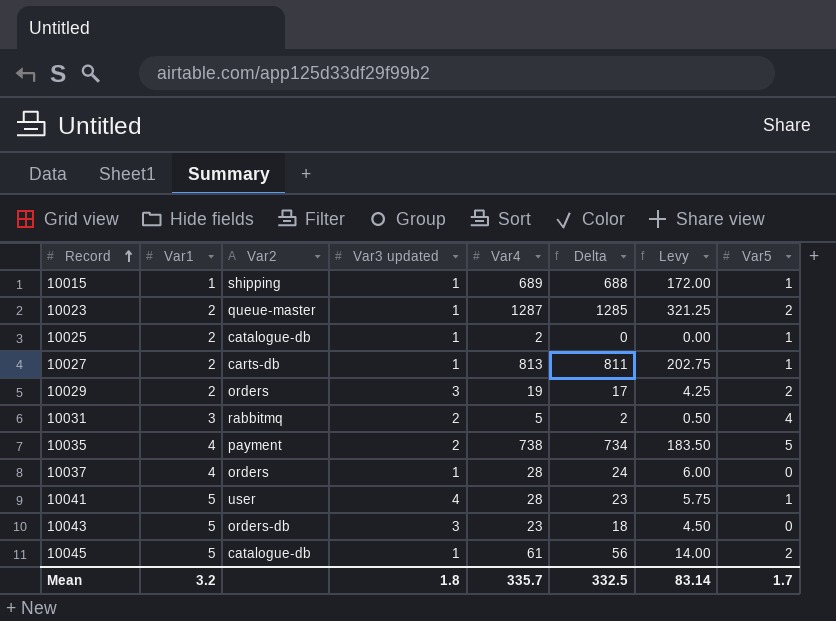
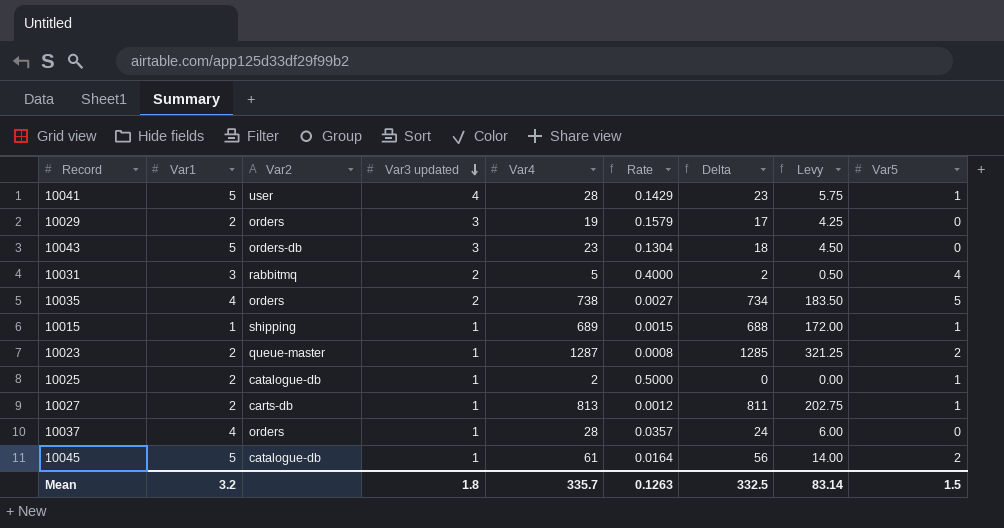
row order: Record ascending -> Var3 updated descending
column Rate | formula: none -> [Var3 updated] / [Var4]
10029 | Var5: 2 -> 0
10035 | Var2: payment -> orders
Mean | Var5: 1.7 -> 1.5

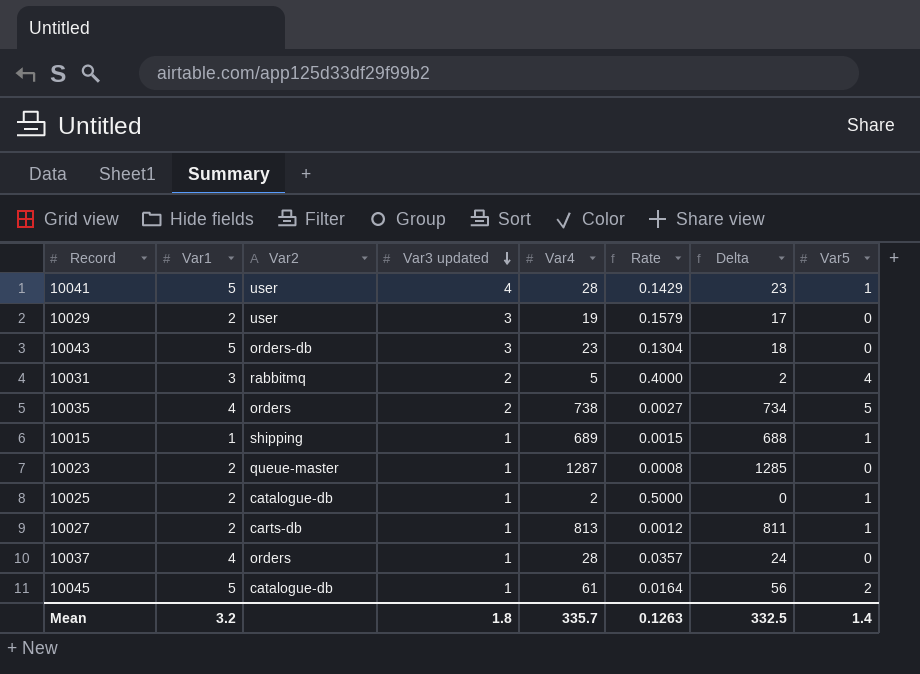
column Levy | formula: [Delta] * 0.25 -> none
10029 | Var2: orders -> user
10023 | Var5: 2 -> 0
Mean | Var5: 1.5 -> 1.4

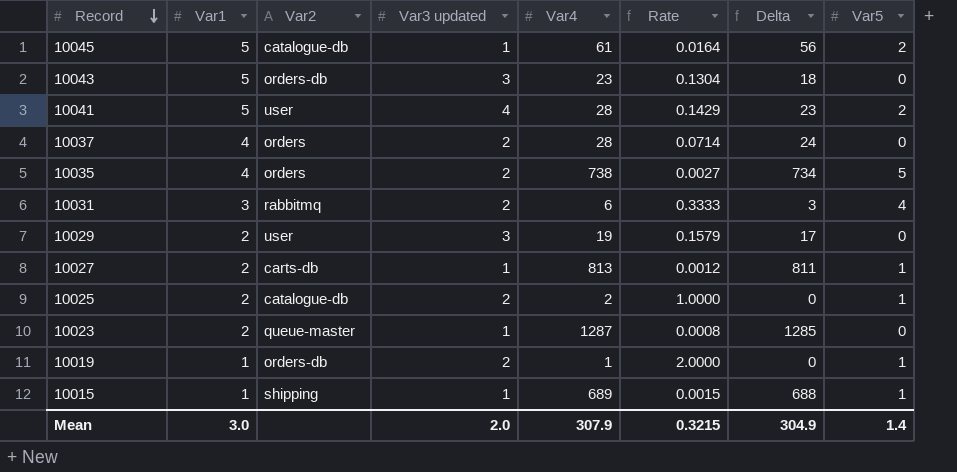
row order: Var3 updated descending -> Record descending
10041 | Var5: 1 -> 2
10037 | Var3 updated: 1 -> 2
10037 | Rate: 0.0357 -> 0.0714
10031 | Var4: 5 -> 6
10031 | Rate: 0.4000 -> 0.3333
10031 | Delta: 2 -> 3
10025 | Var3 updated: 1 -> 2
10025 | Rate: 0.5000 -> 1.0000
row 10019: none -> 1 | orders-db | 2 | 1 | 2.0000 | 0 | 1
Mean | Var1: 3.2 -> 3.0
Mean | Var3 updated: 1.8 -> 2.0
Mean | Var4: 335.7 -> 307.9
Mean | Rate: 0.1263 -> 0.3215
Mean | Delta: 332.5 -> 304.9

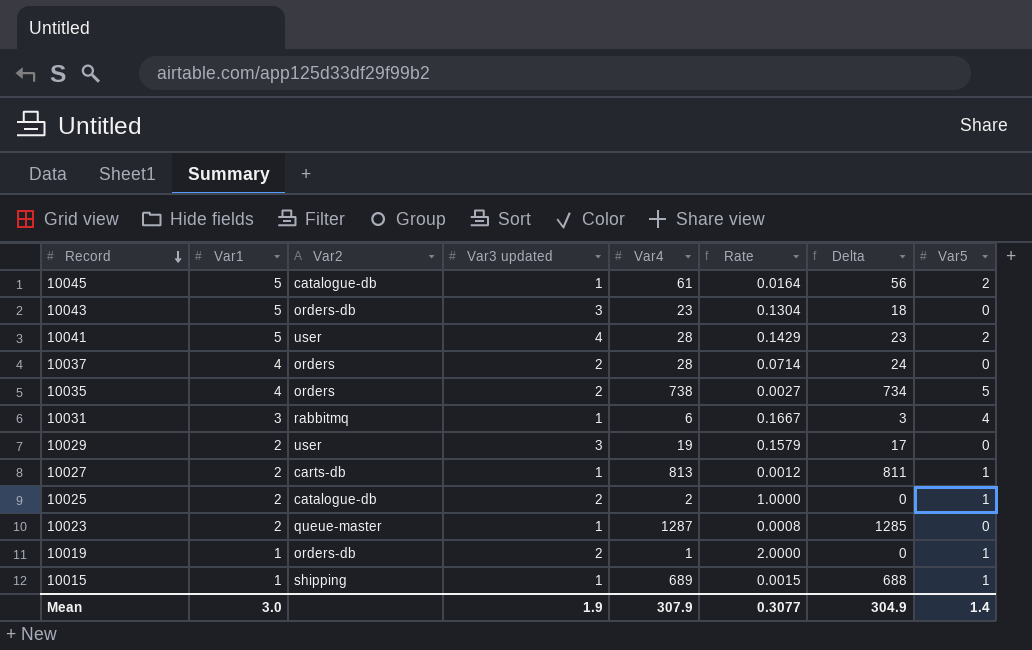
10031 | Var3 updated: 2 -> 1
10031 | Rate: 0.3333 -> 0.1667
Mean | Var3 updated: 2.0 -> 1.9
Mean | Rate: 0.3215 -> 0.3077

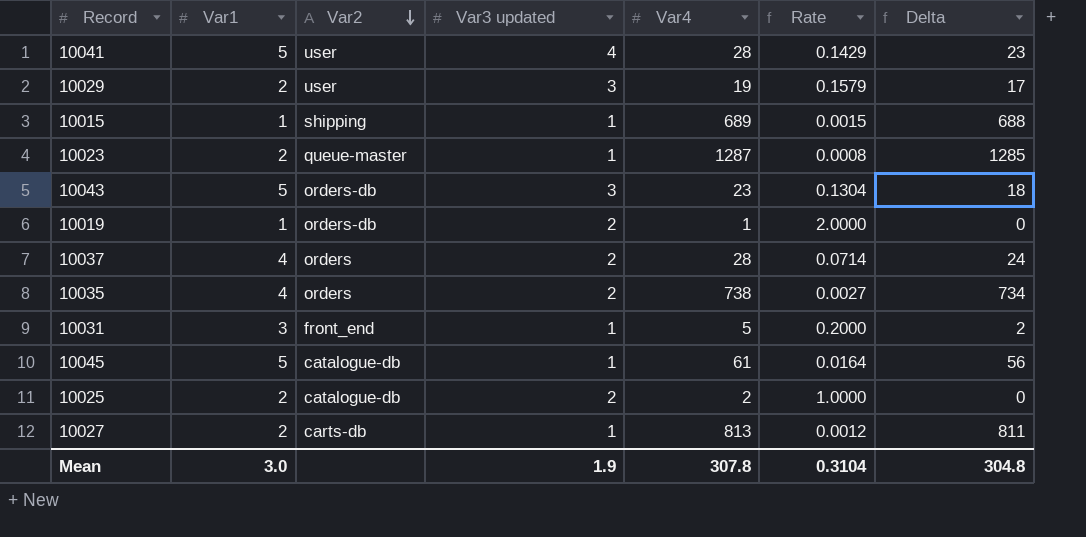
row order: Record descending -> Var2 descending
column Var5 | position: 8 -> none
10031 | Var2: rabbitmq -> front_end
10031 | Var4: 6 -> 5
10031 | Rate: 0.1667 -> 0.2000
10031 | Delta: 3 -> 2
Mean | Var4: 307.9 -> 307.8
Mean | Rate: 0.3077 -> 0.3104
Mean | Delta: 304.9 -> 304.8

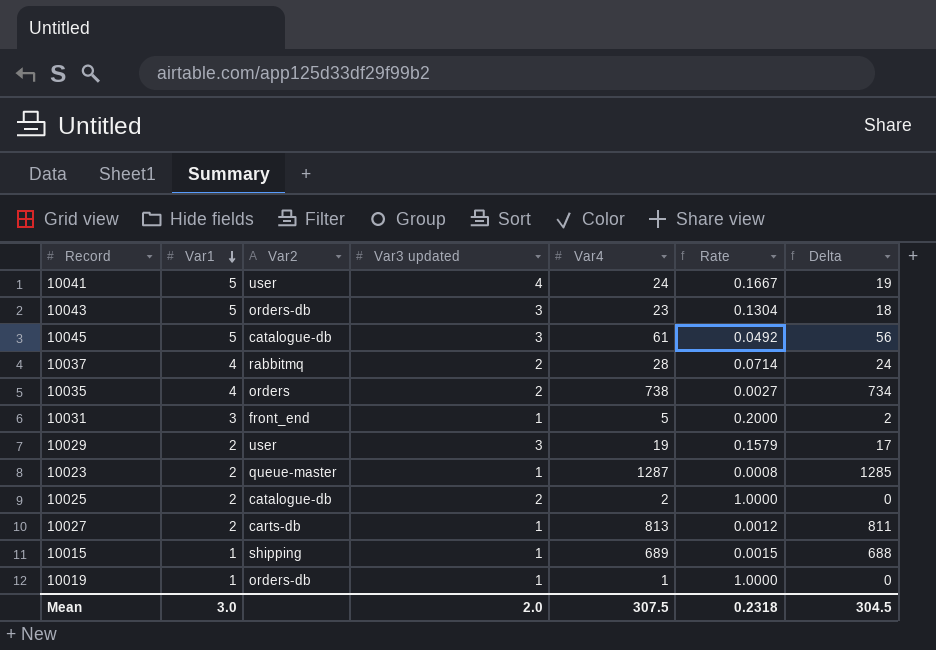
row order: Var2 descending -> Var1 descending
10041 | Var4: 28 -> 24
10041 | Rate: 0.1429 -> 0.1667
10041 | Delta: 23 -> 19
10045 | Var3 updated: 1 -> 3
10045 | Rate: 0.0164 -> 0.0492
10037 | Var2: orders -> rabbitmq
10019 | Var3 updated: 2 -> 1
10019 | Rate: 2.0000 -> 1.0000
Mean | Var3 updated: 1.9 -> 2.0
Mean | Var4: 307.8 -> 307.5
Mean | Rate: 0.3104 -> 0.2318
Mean | Delta: 304.8 -> 304.5

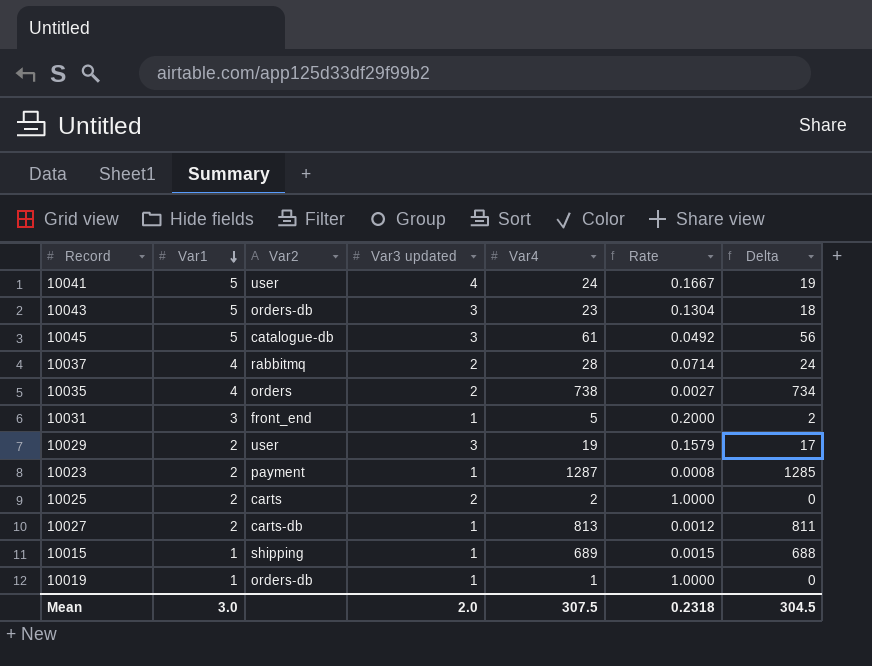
10023 | Var2: queue-master -> payment
10025 | Var2: catalogue-db -> carts

